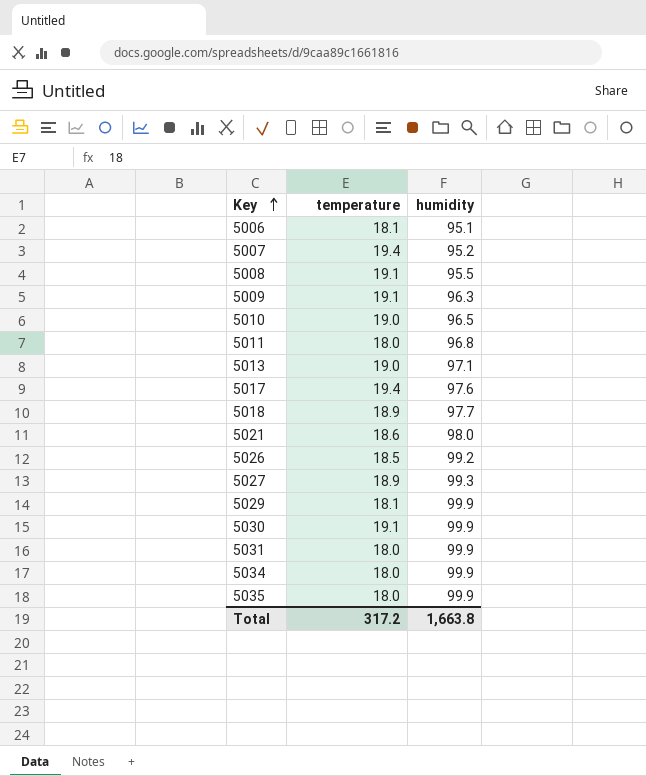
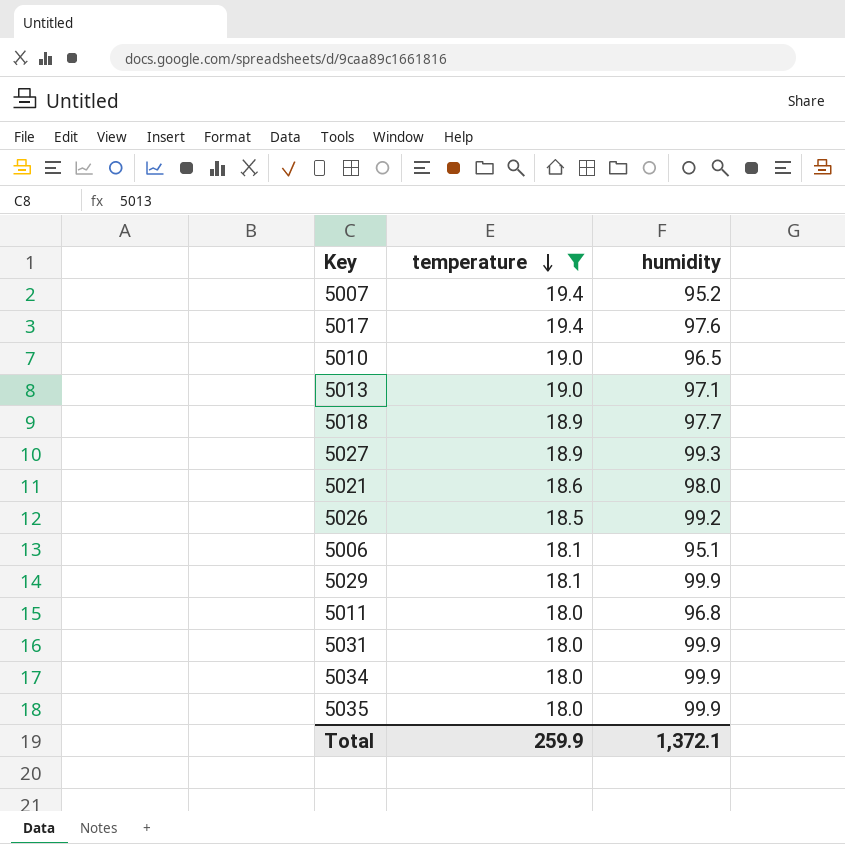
filter: none -> temperature != 19.1
row order: Key ascending -> temperature descending
Total | temperature: 317.2 -> 259.9
Total | humidity: 1,663.8 -> 1,372.1

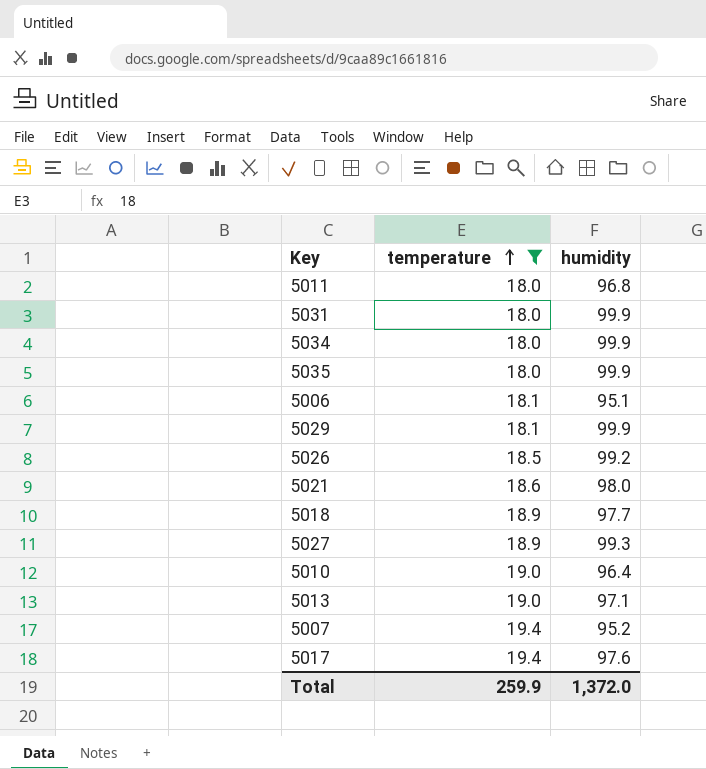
row order: temperature descending -> temperature ascending
5010 | humidity: 96.5 -> 96.4
Total | humidity: 1,372.1 -> 1,372.0

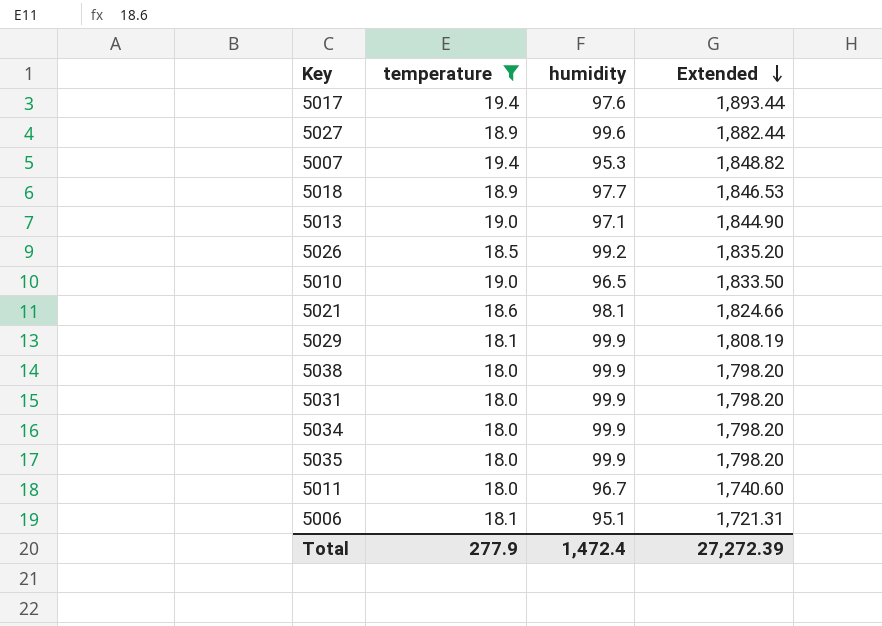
row order: temperature ascending -> Extended descending
column Extended | formula: none -> [temperature] * [humidity]
5027 | humidity: 99.3 -> 99.6
5007 | humidity: 95.2 -> 95.3
5010 | humidity: 96.4 -> 96.5
5021 | humidity: 98.0 -> 98.1
row 5038: none -> 18.0 | 99.9 | 1,798.20
5011 | humidity: 96.8 -> 96.7
Total | temperature: 259.9 -> 277.9
Total | humidity: 1,372.0 -> 1,472.4

